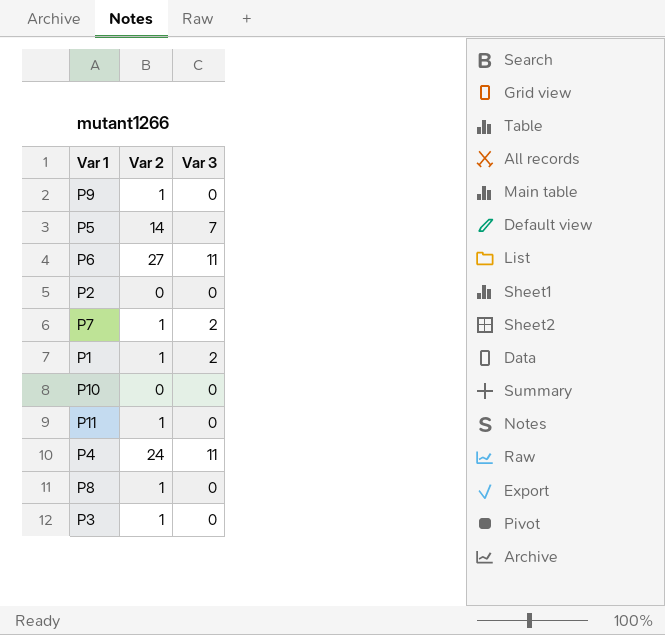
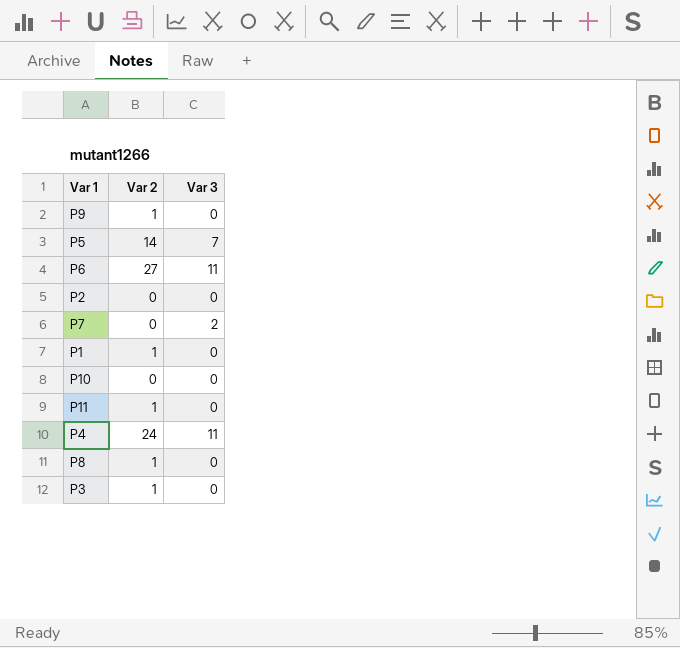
P7 | Var 2: 1 -> 0
P1 | Var 3: 2 -> 0

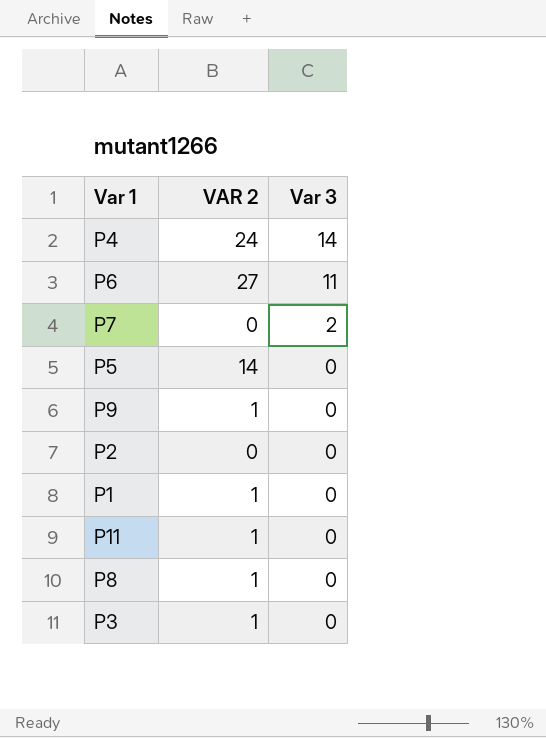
row order: none -> Var 3 descending
column name: Var 2 -> VAR 2
row P10: 0 | 0 -> none
P4 | Var 3: 11 -> 14
P5 | Var 3: 7 -> 0

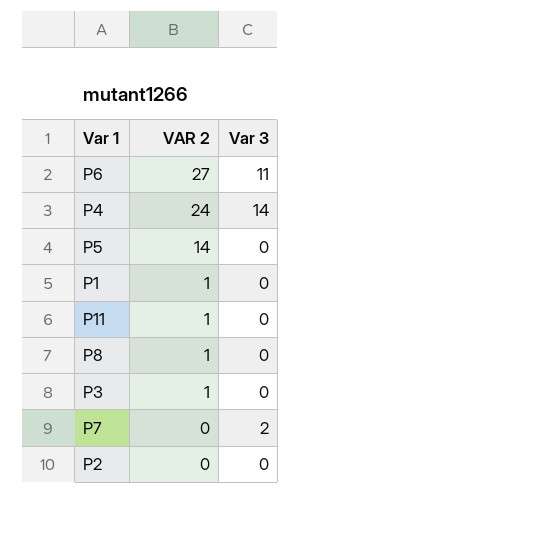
row order: Var 3 descending -> VAR 2 descending
row P9: 1 | 0 -> none

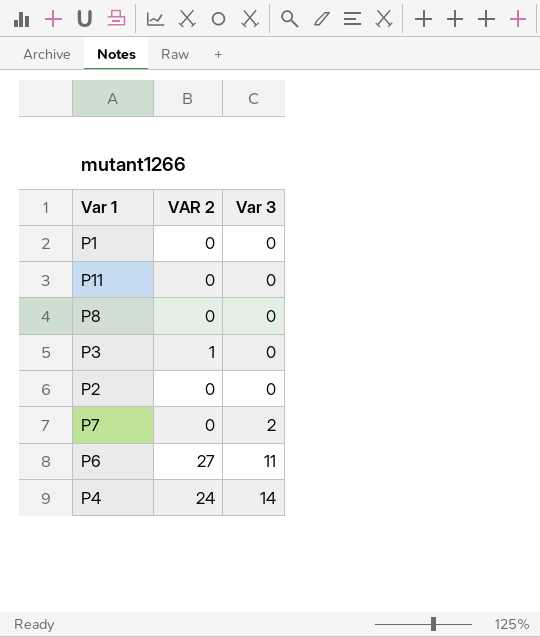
row order: VAR 2 descending -> Var 3 ascending
row P5: 14 | 0 -> none
P1 | VAR 2: 1 -> 0
P11 | VAR 2: 1 -> 0
P8 | VAR 2: 1 -> 0

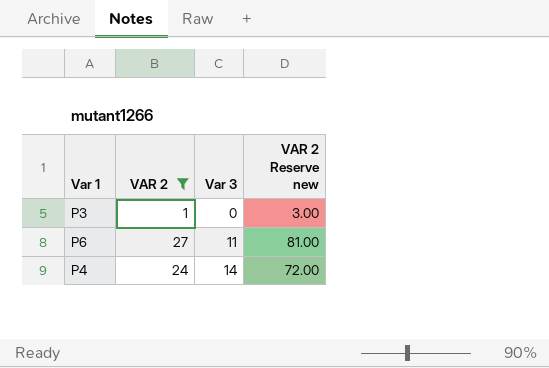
filter: none -> VAR 2 != 0
column VAR 2 Reserve new | formula: none -> [VAR 2] * 3

